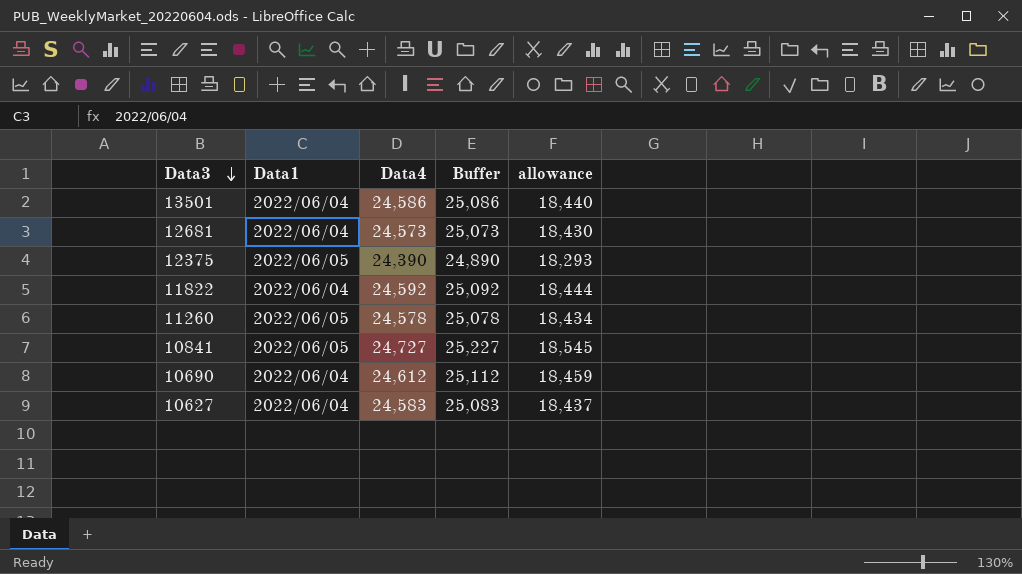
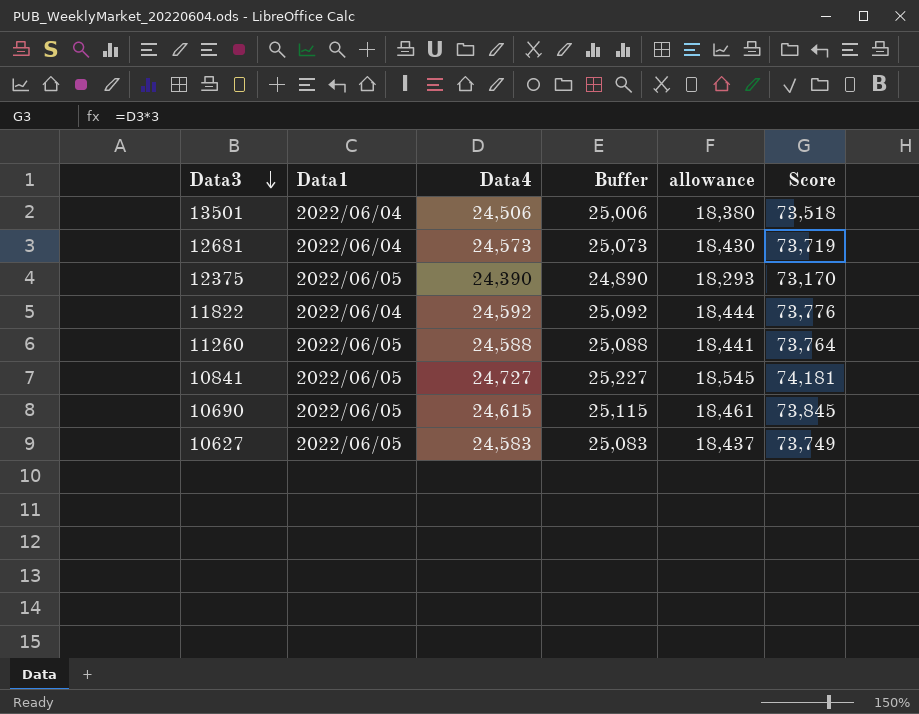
column Score | formula: none -> [Data4] * 3
13501 | Data4: 24,586 -> 24,506
13501 | Buffer: 25,086 -> 25,006
13501 | allowance: 18,440 -> 18,380
11260 | Data4: 24,578 -> 24,588
11260 | Buffer: 25,078 -> 25,088
11260 | allowance: 18,434 -> 18,441
10690 | Data1: 2022/06/04 -> 2022/06/05
10690 | Data4: 24,612 -> 24,615
10690 | Buffer: 25,112 -> 25,115
10690 | allowance: 18,459 -> 18,461
10627 | Data1: 2022/06/04 -> 2022/06/05

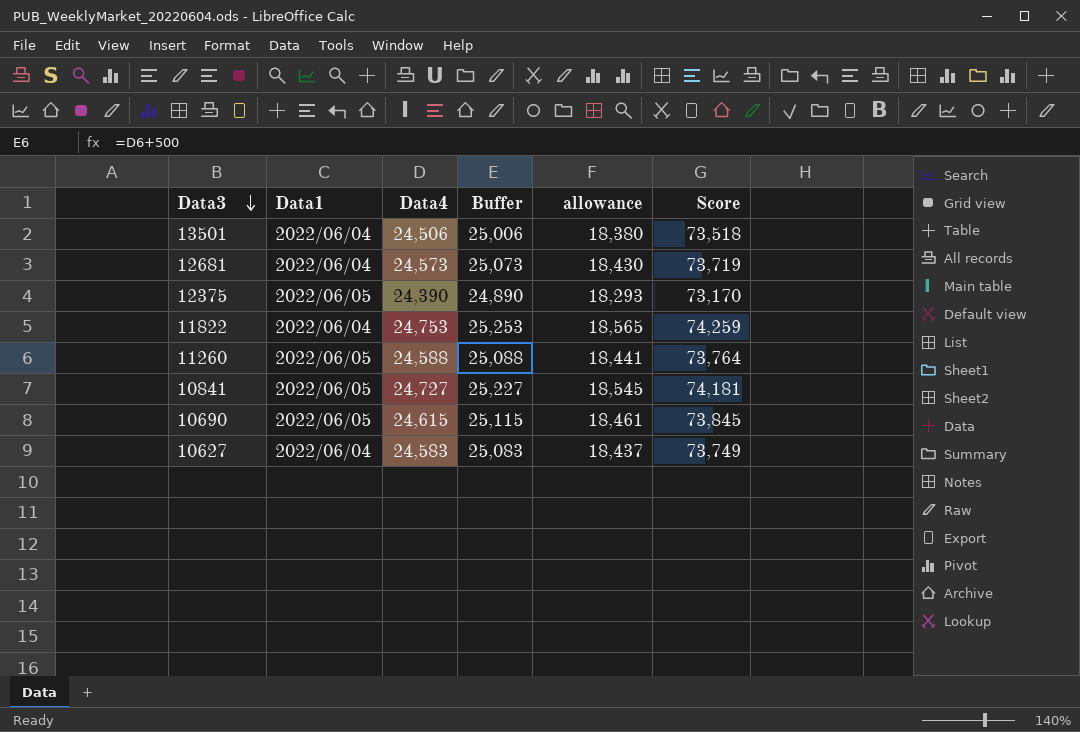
11822 | Data4: 24,592 -> 24,753
11822 | Buffer: 25,092 -> 25,253
11822 | allowance: 18,444 -> 18,565
11822 | Score: 73,776 -> 74,259
10627 | Data1: 2022/06/05 -> 2022/06/04

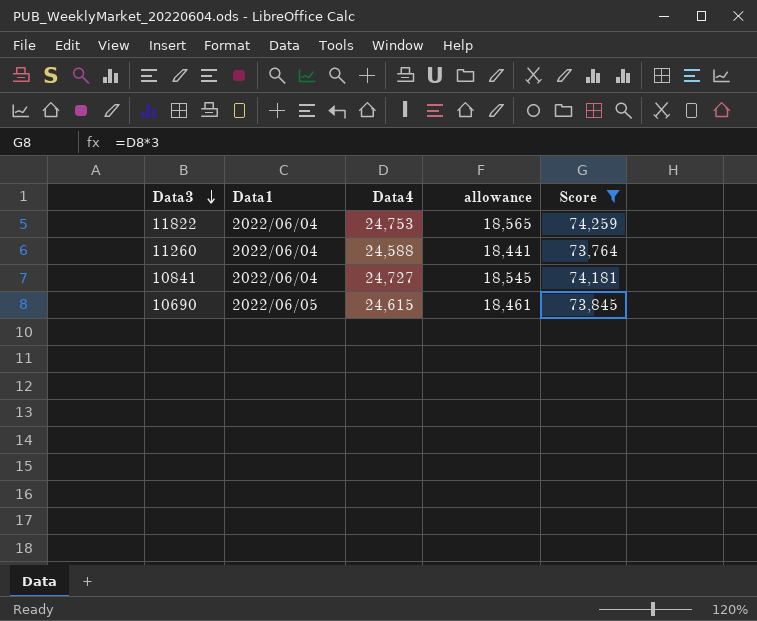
filter: none -> Score >= 73,764
column Buffer | formula: [Data4] + 500 -> none
11260 | Data1: 2022/06/05 -> 2022/06/04
10841 | Data1: 2022/06/05 -> 2022/06/04

